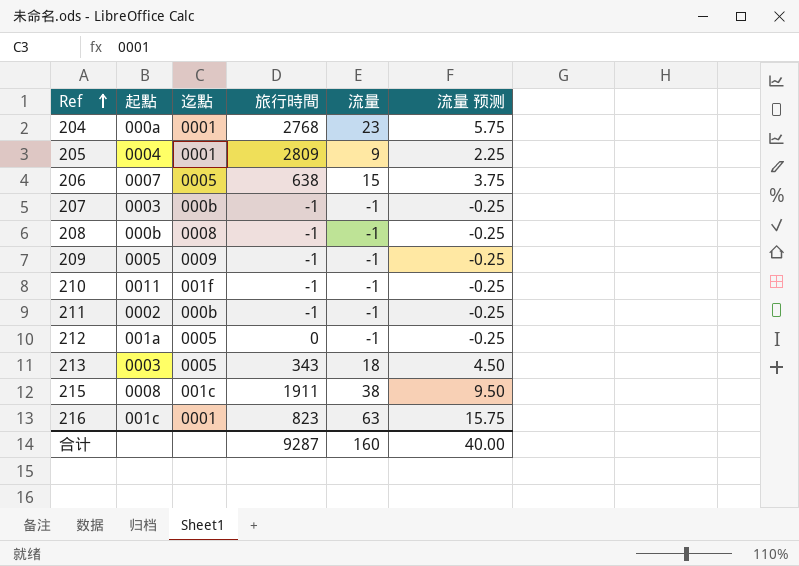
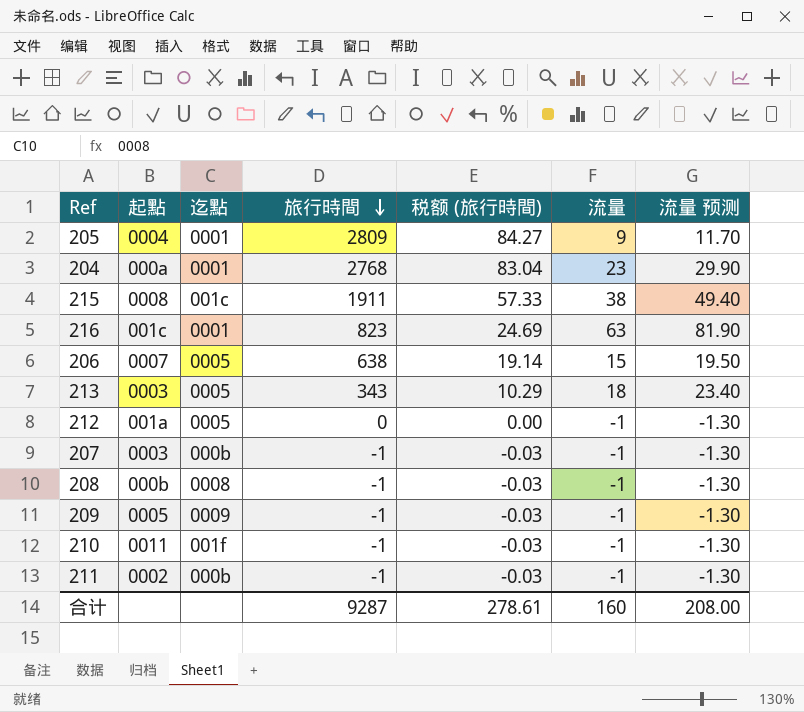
row order: Ref ascending -> 旅行時間 descending
column 税额 (旅行時間) | formula: none -> [旅行時間] * 0.03
column 流量 预测 | formula: [流量] * 0.25 -> [流量] * 1.3
合计 | 流量 预测: 40.00 -> 208.00

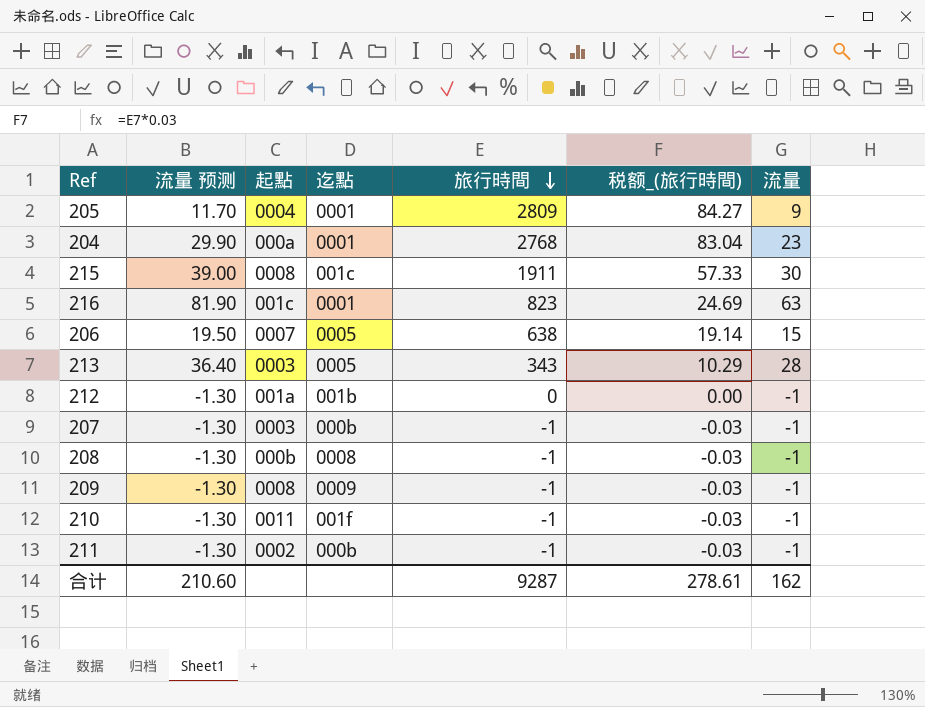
column 流量 预测 | position: 7 -> 2
column name: 税额 (旅行時間) -> 税额_(旅行時間)
215 | 流量 预测: 49.40 -> 39.00
215 | 流量: 38 -> 30
213 | 流量 预测: 23.40 -> 36.40
213 | 流量: 18 -> 28
212 | 迄點: 0005 -> 001b
209 | 起點: 0005 -> 0008
合计 | 流量 预测: 208.00 -> 210.60
合计 | 流量: 160 -> 162

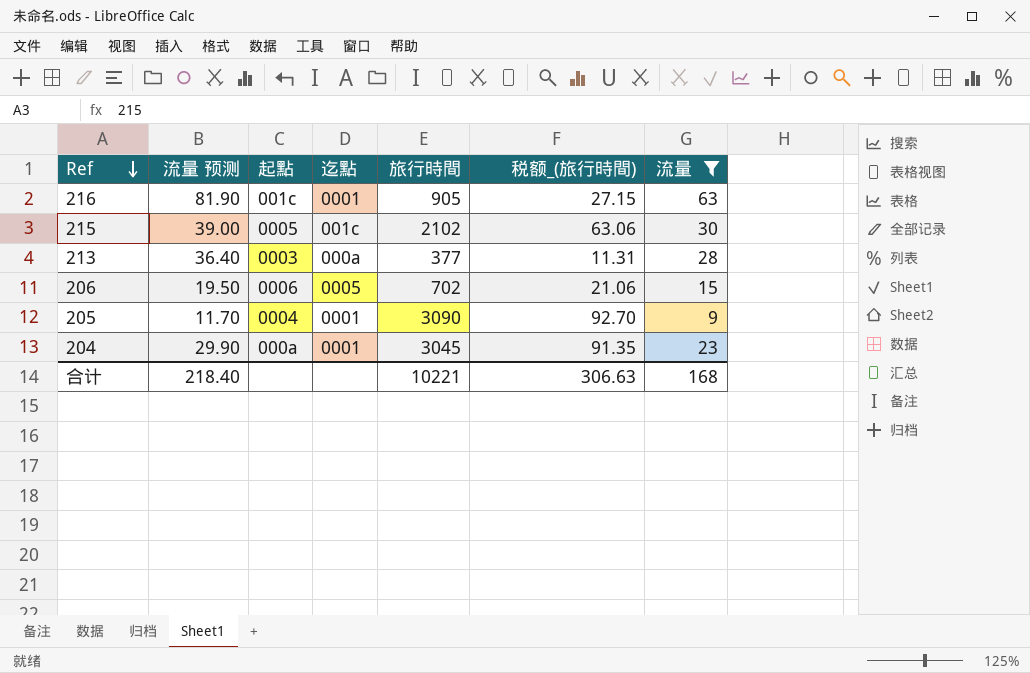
filter: none -> 流量 != -1
row order: 旅行時間 descending -> Ref descending
216 | 旅行時間: 823 -> 905
216 | 税额_(旅行時間): 24.69 -> 27.15
215 | 起點: 0008 -> 0005
215 | 旅行時間: 1911 -> 2102
215 | 税额_(旅行時間): 57.33 -> 63.06
213 | 迄點: 0005 -> 000a
213 | 旅行時間: 343 -> 377
213 | 税额_(旅行時間): 10.29 -> 11.31
206 | 起點: 0007 -> 0006
206 | 旅行時間: 638 -> 702
206 | 税额_(旅行時間): 19.14 -> 21.06
205 | 旅行時間: 2809 -> 3090
205 | 税额_(旅行時間): 84.27 -> 92.70
204 | 旅行時間: 2768 -> 3045
204 | 税额_(旅行時間): 83.04 -> 91.35
合计 | 流量 预测: 210.60 -> 218.40
合计 | 旅行時間: 9287 -> 10221
合计 | 税额_(旅行時間): 278.61 -> 306.63
合计 | 流量: 162 -> 168

